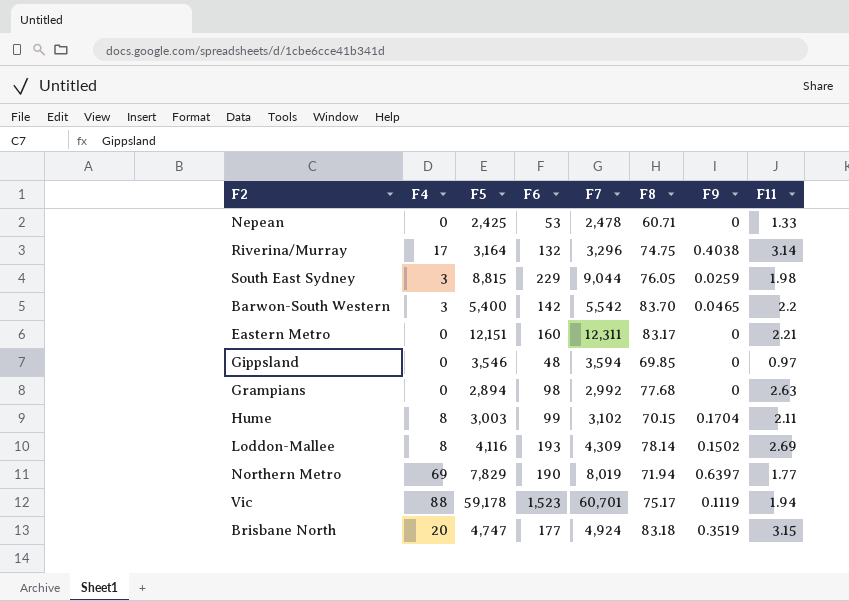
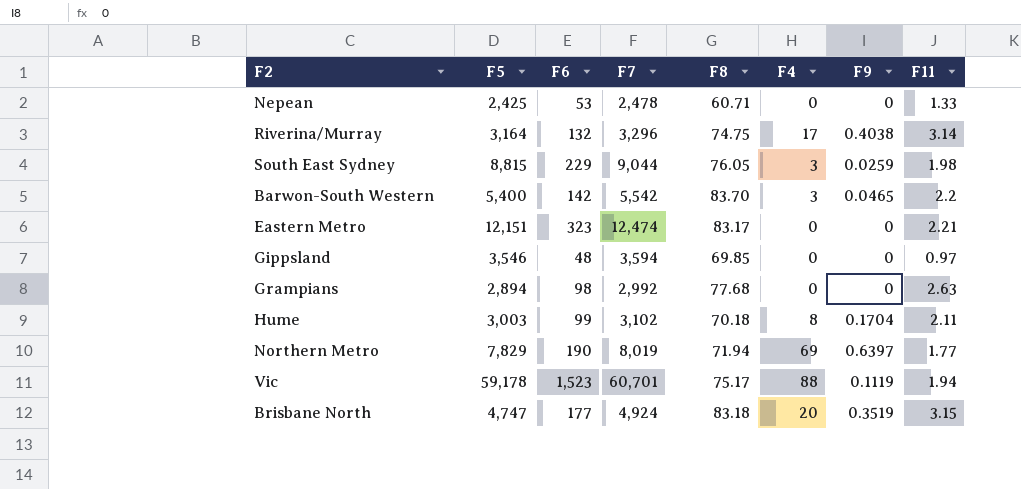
column F4 | position: 2 -> 6
row Loddon-Mallee: 8 | 4,116 | 193 | 4,309 | 78.14 | 0.1502 | 2.69 -> none
Eastern Metro | F6: 160 -> 323
Eastern Metro | F7: 12,311 -> 12,474
Hume | F8: 70.15 -> 70.18

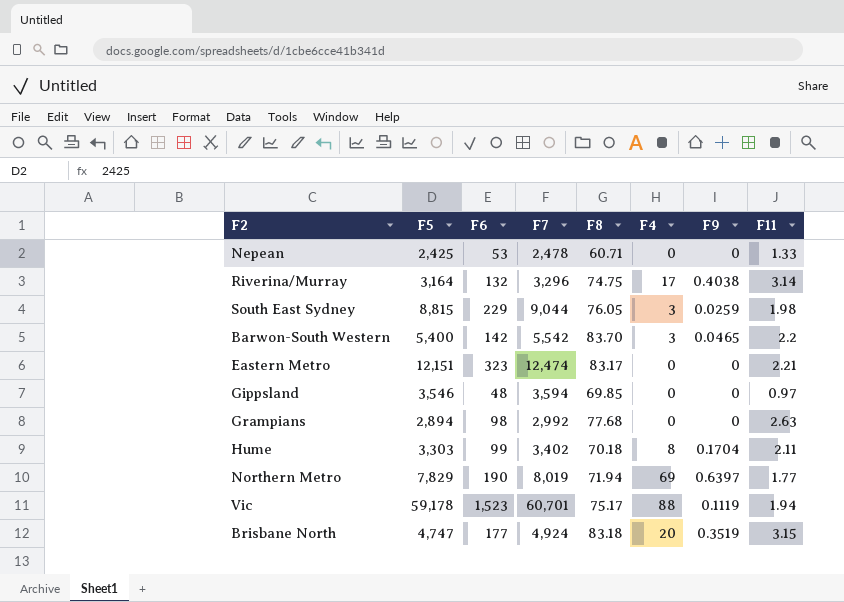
Hume | F5: 3,003 -> 3,303
Hume | F7: 3,102 -> 3,402

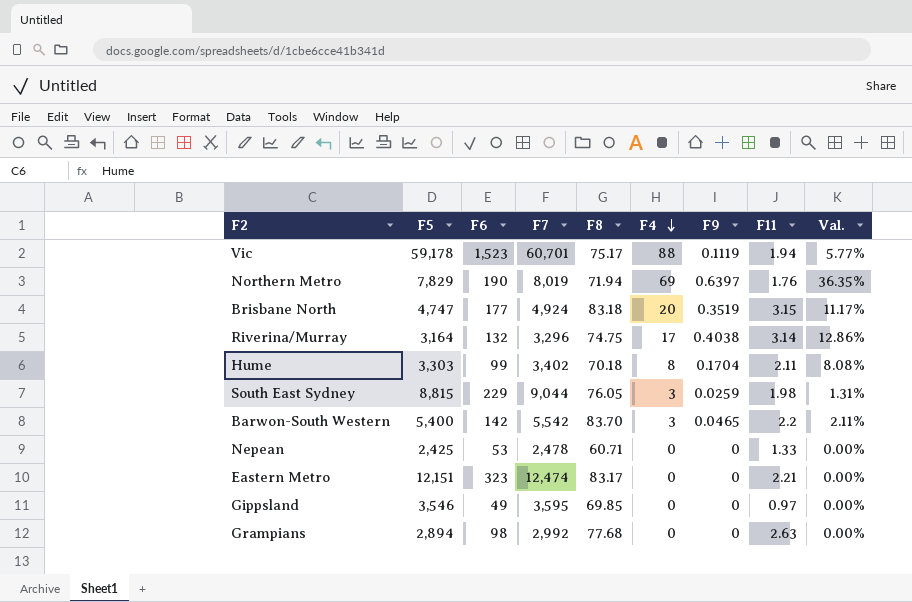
row order: none -> F4 descending
column Val. | formula: none -> [F9] / [F11]
Northern Metro | F11: 1.77 -> 1.76
Gippsland | F6: 48 -> 49
Gippsland | F7: 3,594 -> 3,595

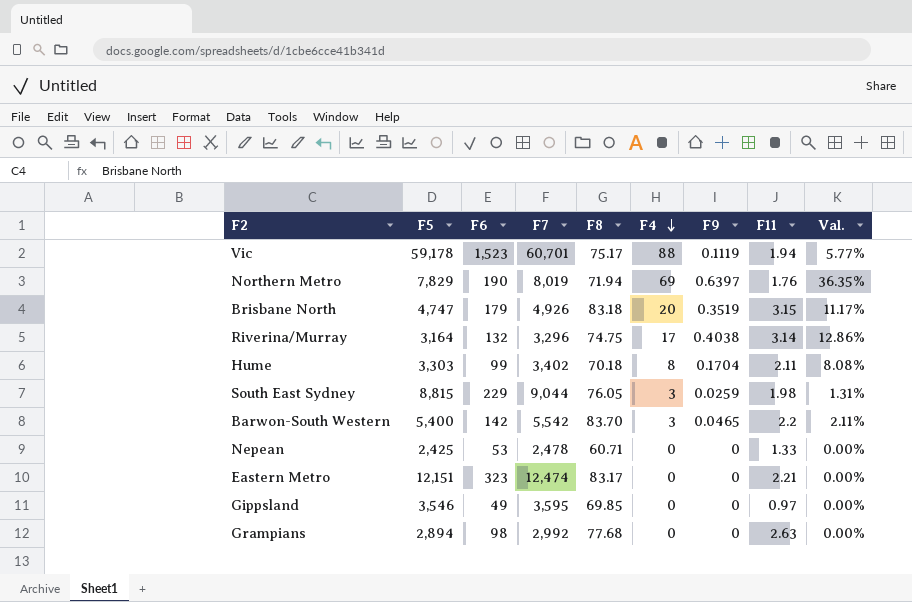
Brisbane North | F6: 177 -> 179
Brisbane North | F7: 4,924 -> 4,926

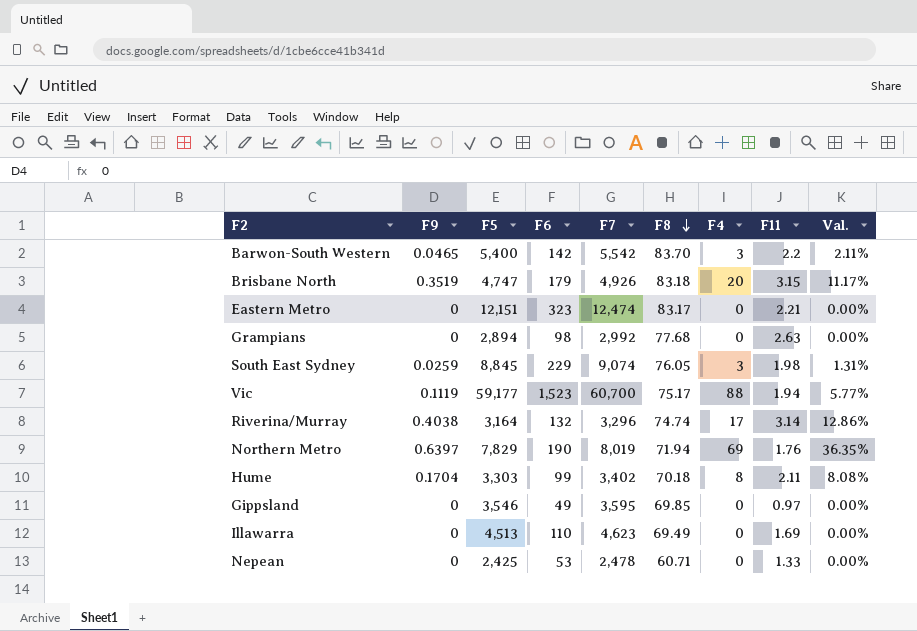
row order: F4 descending -> F8 descending
column F9 | position: 7 -> 2
South East Sydney | F5: 8,815 -> 8,845
South East Sydney | F7: 9,044 -> 9,074
Vic | F5: 59,178 -> 59,177
Vic | F7: 60,701 -> 60,700
Riverina/Murray | F8: 74.75 -> 74.74
row Illawarra: none -> 0 | 4,513 | 110 | 4,623 | 69.49 | 0 | 1.69 | 0.00%

